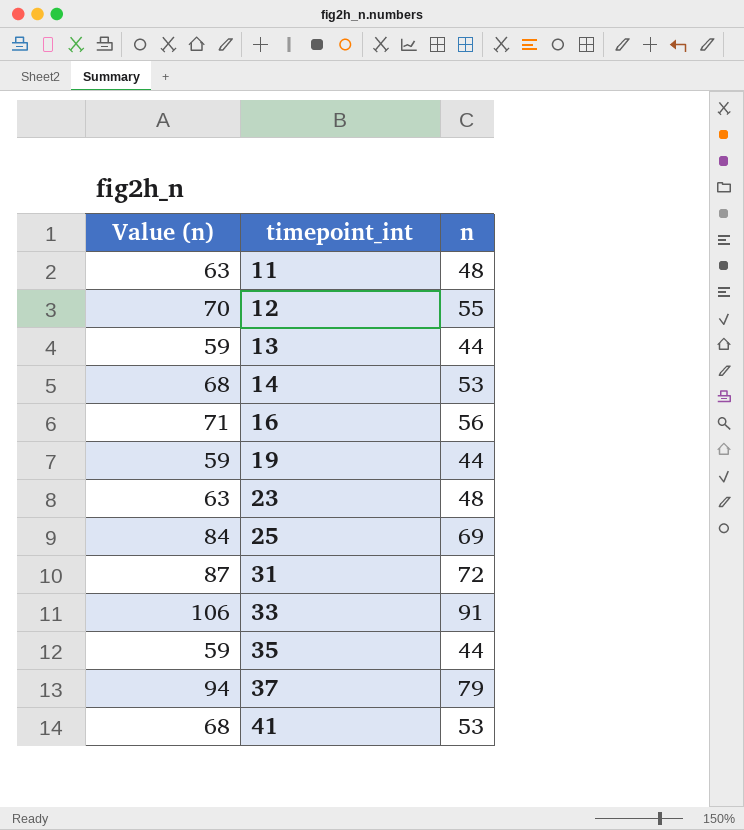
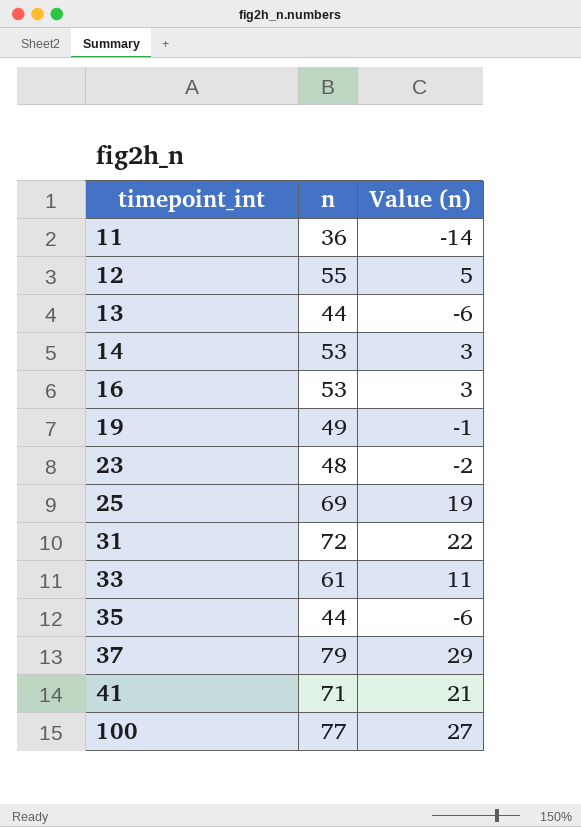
column Value (n) | formula: [n] + 15 -> [n] - 50
column Value (n) | position: 1 -> 3
11 | n: 48 -> 36
16 | n: 56 -> 53
19 | n: 44 -> 49
33 | n: 91 -> 61
41 | n: 53 -> 71
row 100: none -> 77 | 27

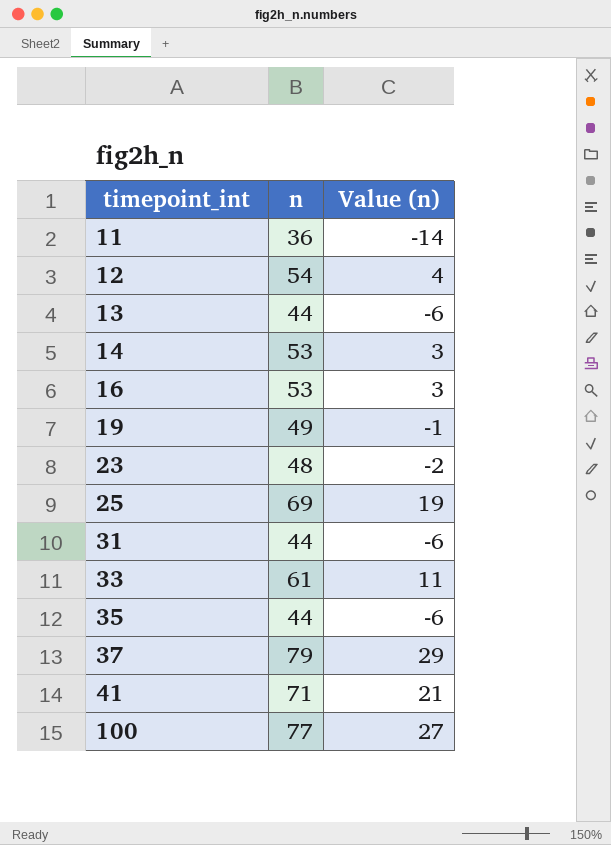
12 | n: 55 -> 54
12 | Value (n): 5 -> 4
31 | n: 72 -> 44
31 | Value (n): 22 -> -6

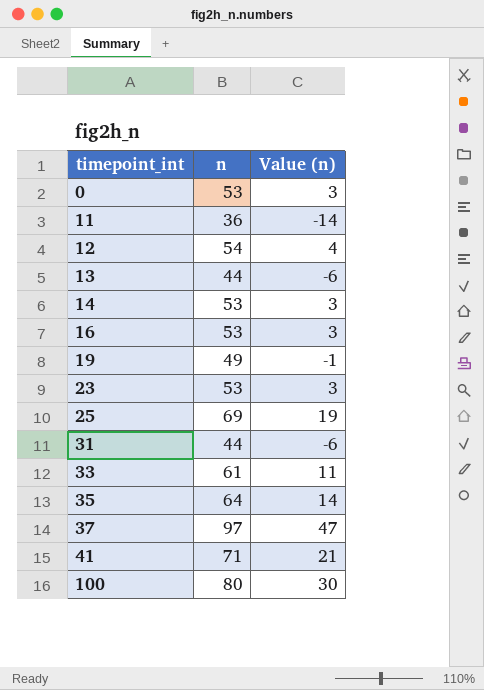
row 0: none -> 53 | 3
23 | n: 48 -> 53
23 | Value (n): -2 -> 3
35 | n: 44 -> 64
35 | Value (n): -6 -> 14
37 | n: 79 -> 97
37 | Value (n): 29 -> 47
100 | n: 77 -> 80
100 | Value (n): 27 -> 30

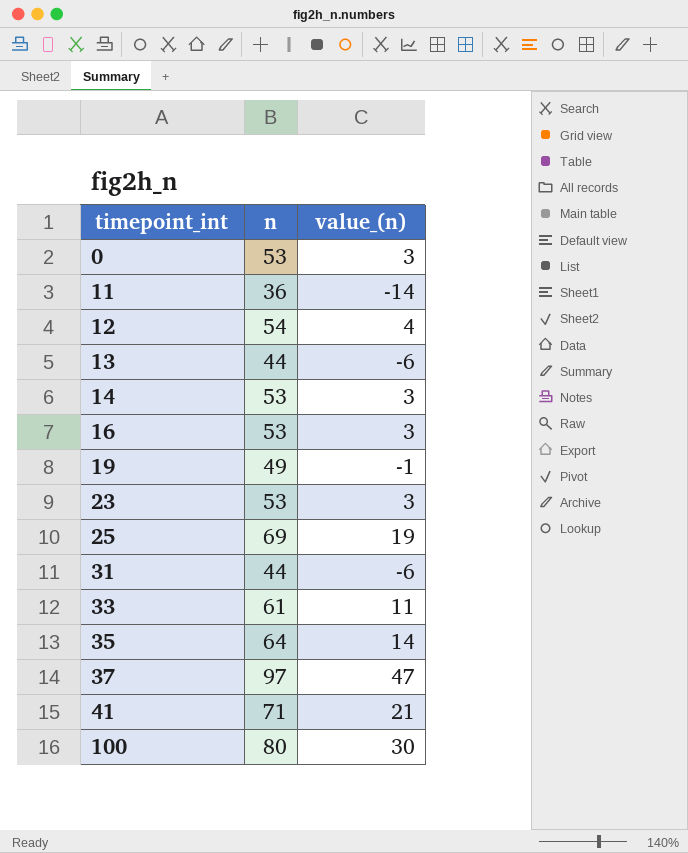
column name: Value (n) -> value_(n)

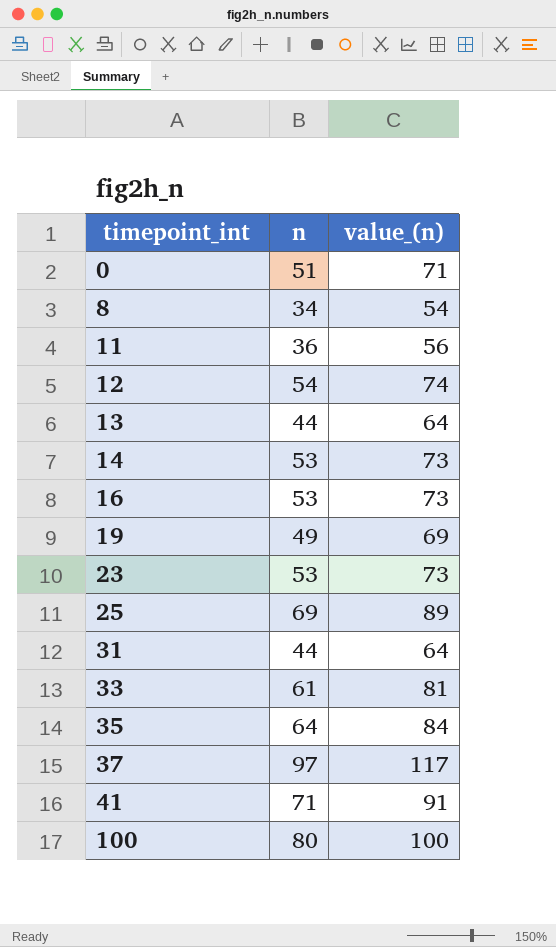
column value_(n) | formula: [n] - 50 -> [n] + 20
0 | n: 53 -> 51
row 8: none -> 34 | 54

